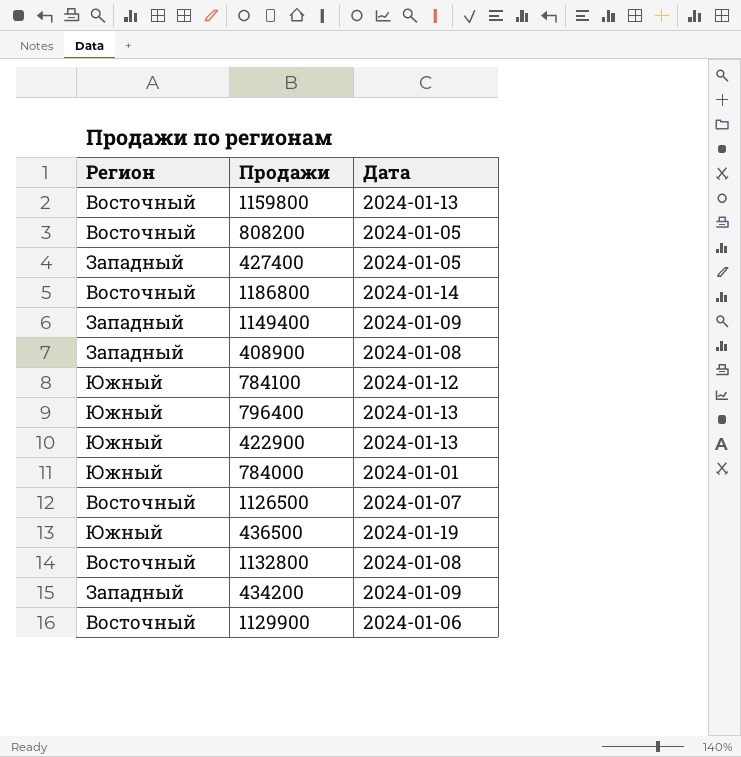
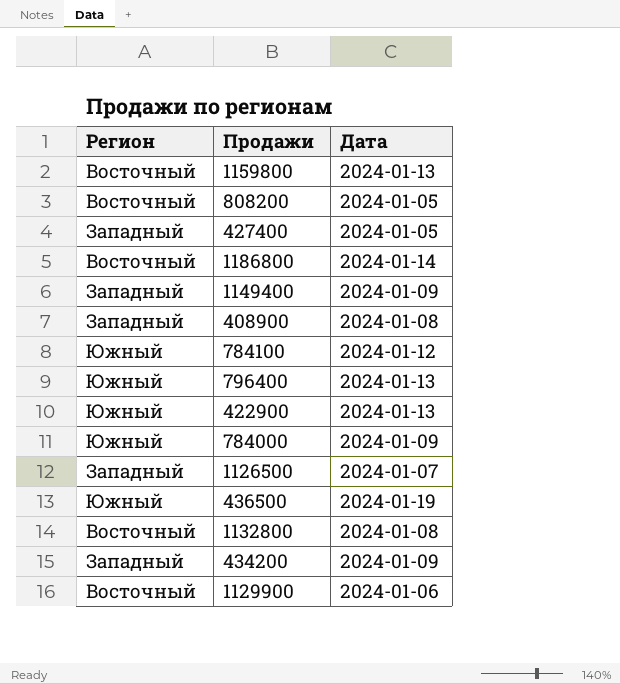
784000 | Дата: 2024-01-01 -> 2024-01-09
1126500 | Регион: Восточный -> Западный

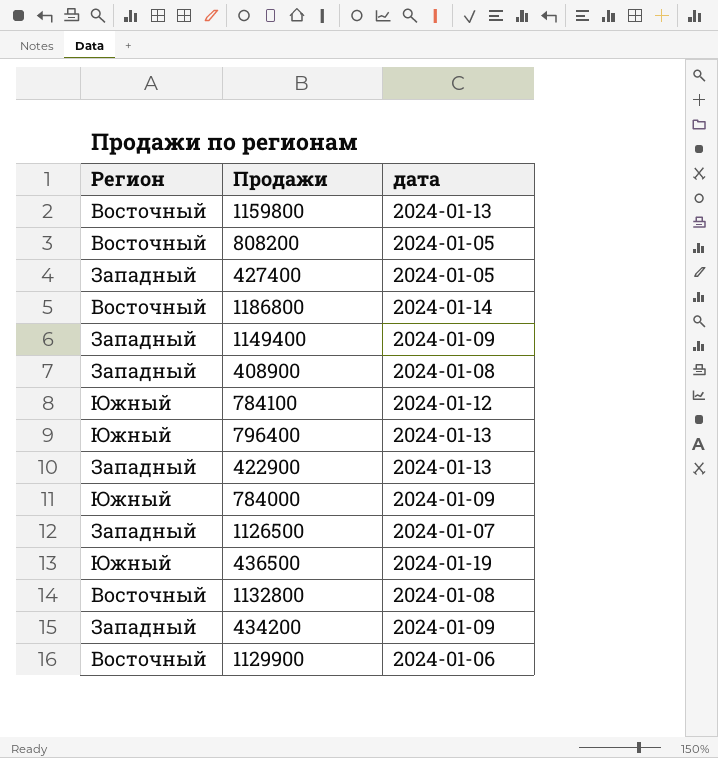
column name: Дата -> дата
422900 | Регион: Южный -> Западный

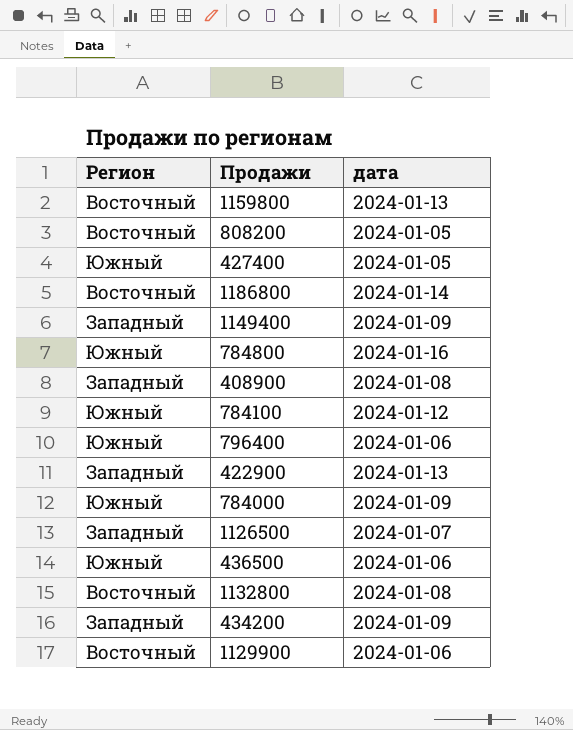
427400 | Регион: Западный -> Южный
row 784800: none -> Южный | 2024-01-16
796400 | дата: 2024-01-13 -> 2024-01-06
436500 | дата: 2024-01-19 -> 2024-01-06

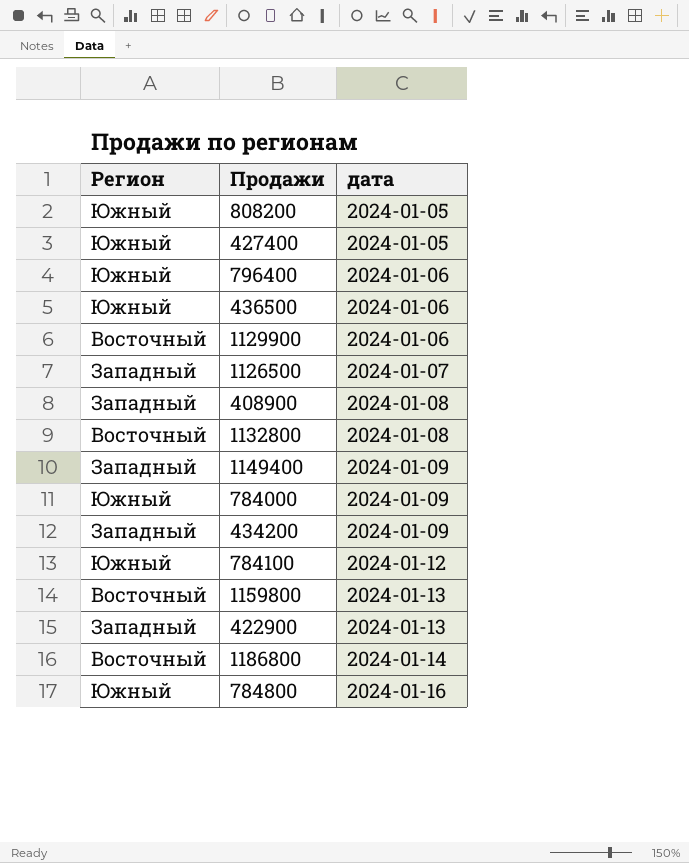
row order: none -> дата ascending
808200 | Регион: Восточный -> Южный

